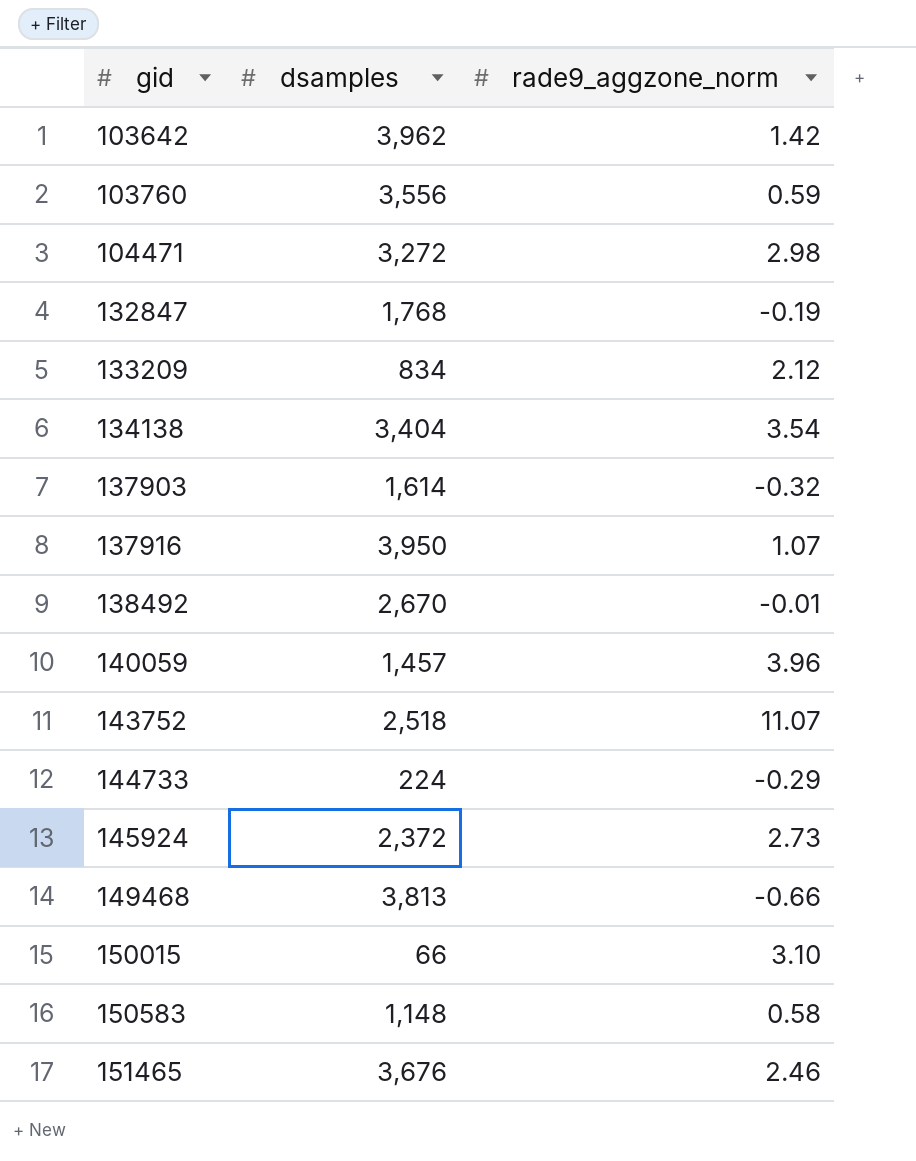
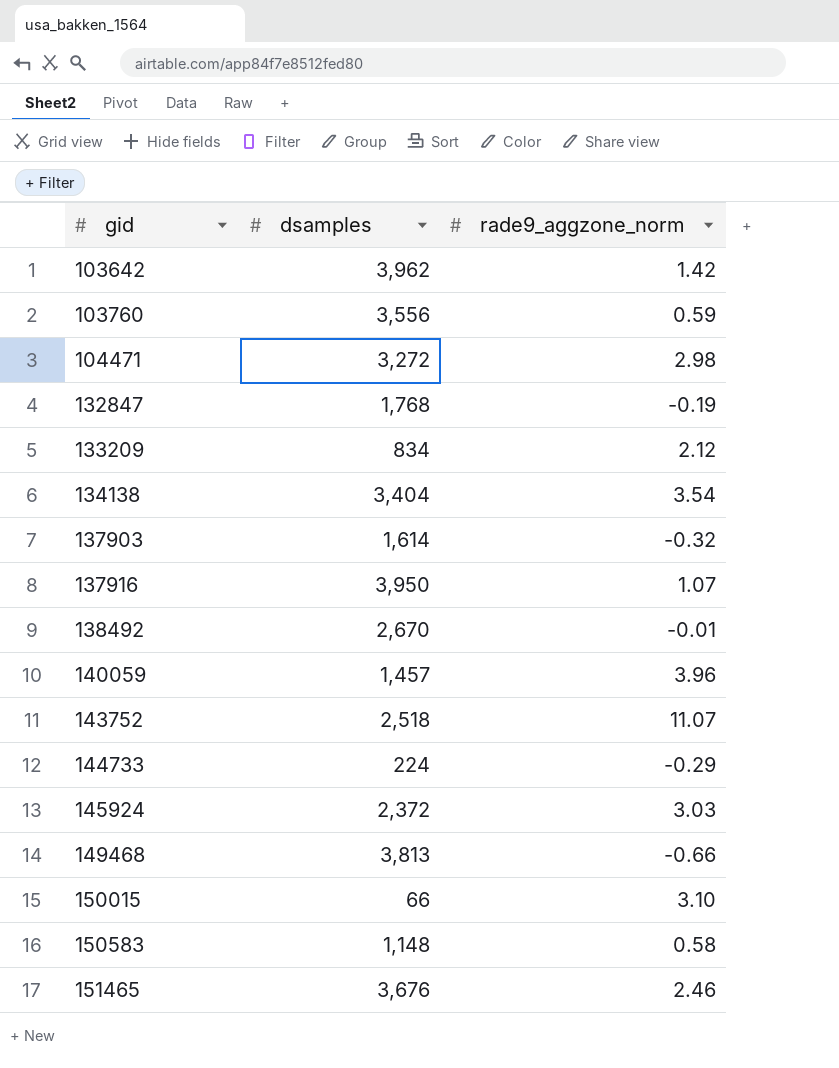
145924 | rade9_aggzone_norm: 2.73 -> 3.03

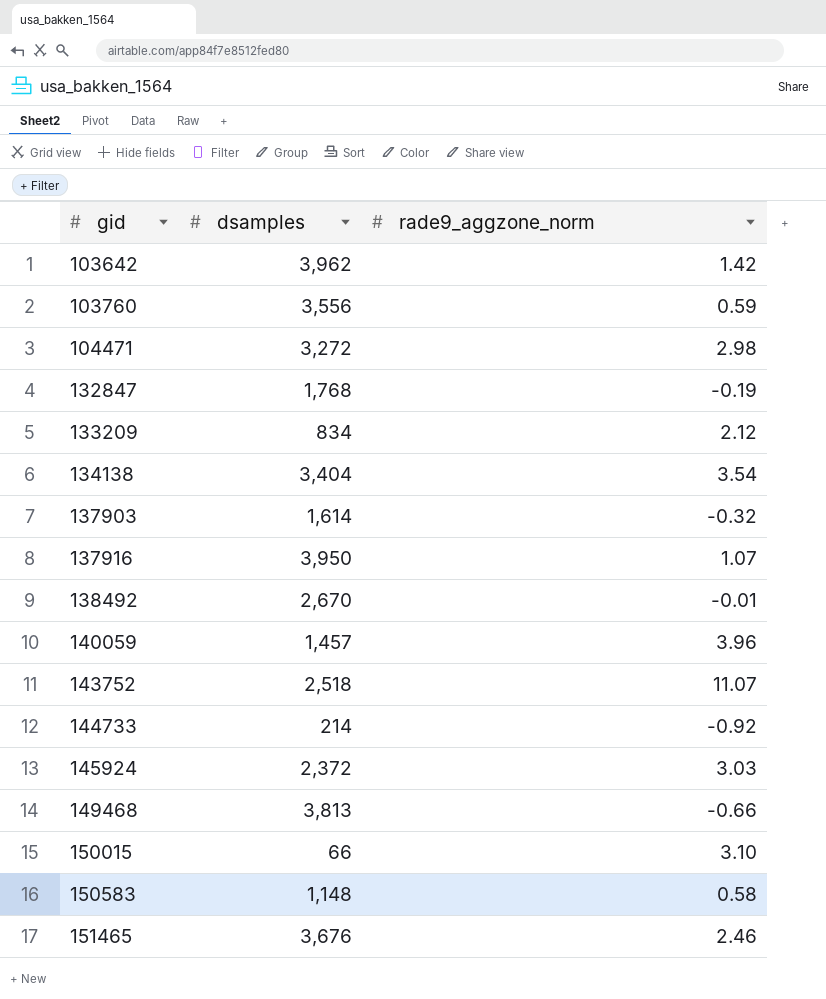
144733 | dsamples: 224 -> 214
144733 | rade9_aggzone_norm: -0.29 -> -0.92

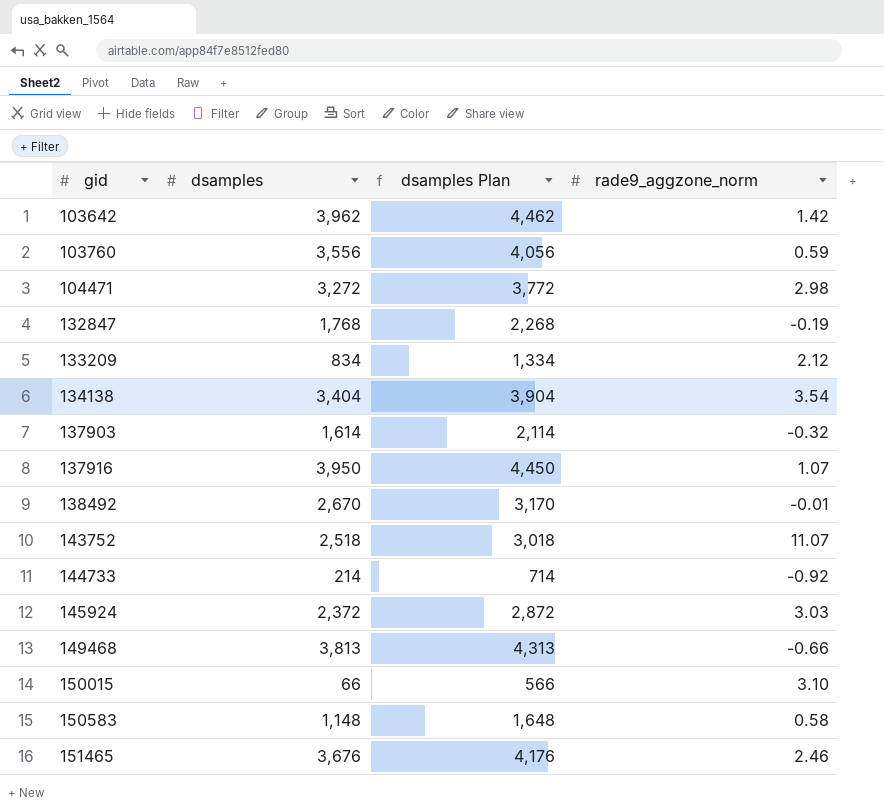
column dsamples Plan | formula: none -> [dsamples] + 500
row 140059: 1,457 | 3.96 -> none

